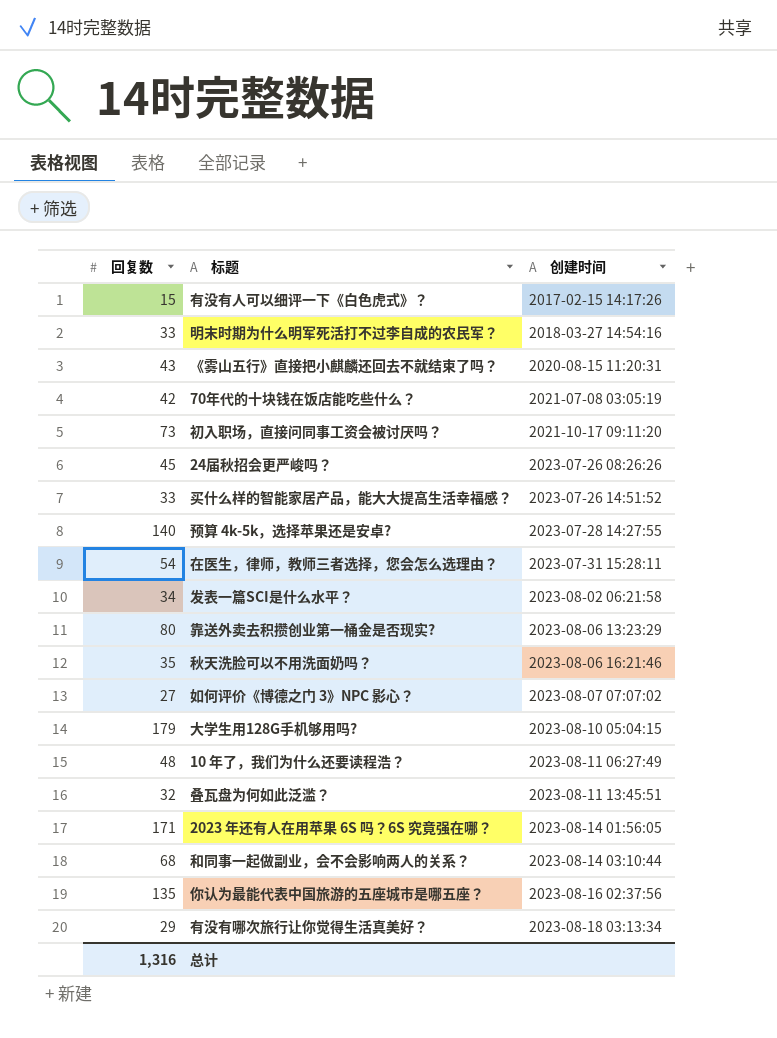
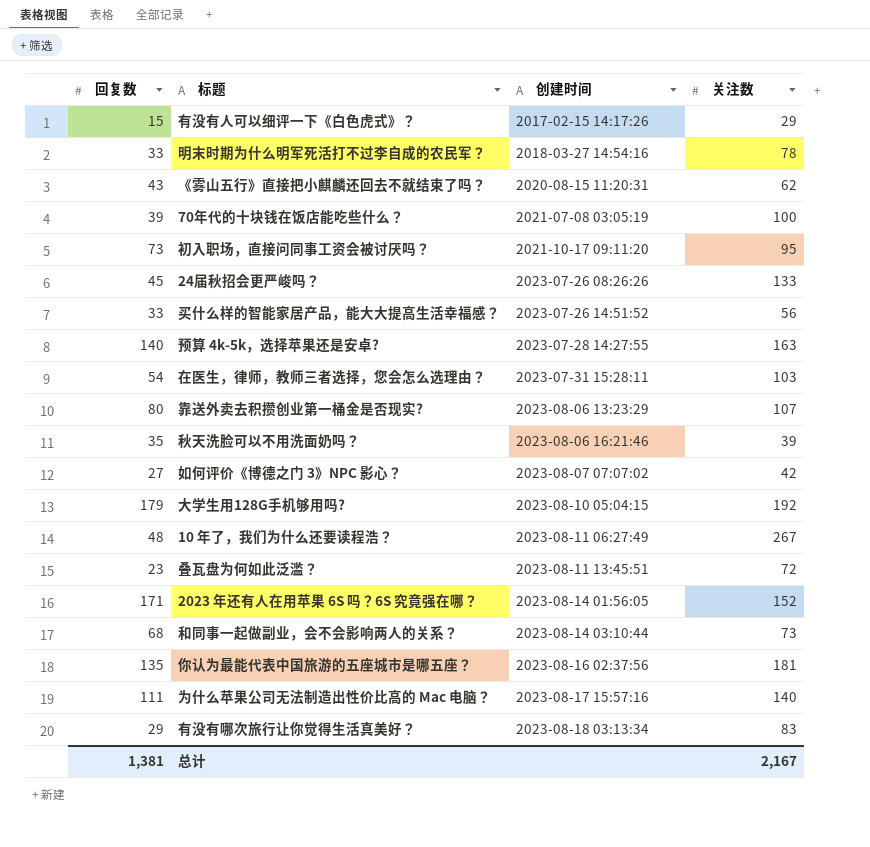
column 关注数 | position: none -> 4
row 发表一篇SCI是什么水平？: 34 | 2023-08-02 06:21:58 -> none
70年代的十块钱在饭店能吃些什么？ | 回复数: 42 -> 39
叠瓦盘为何如此泛滥？ | 回复数: 32 -> 23
row 为什么苹果公司无法制造出性价比高的 Mac 电脑？: none -> 111 | 2023-08-17 15:57:16 | 140
总计 | 回复数: 1,316 -> 1,381

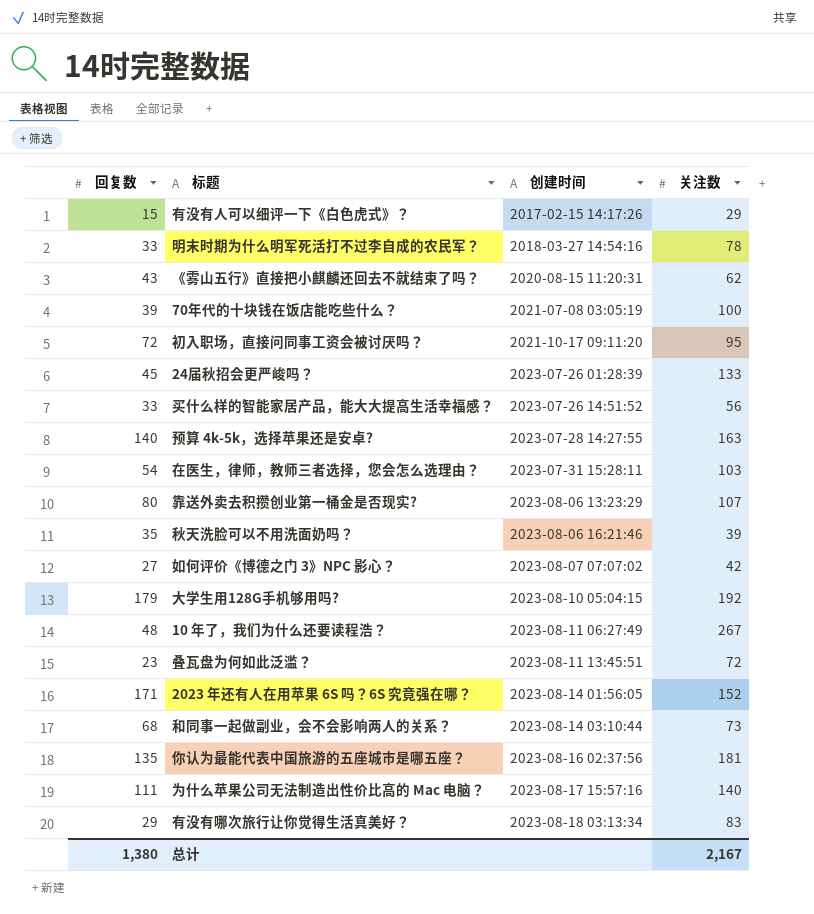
初入职场，直接问同事工资会被讨厌吗？ | 回复数: 73 -> 72
24届秋招会更严峻吗？ | 创建时间: 2023-07-26 08:26:26 -> 2023-07-26 01:28:39
总计 | 回复数: 1,381 -> 1,380

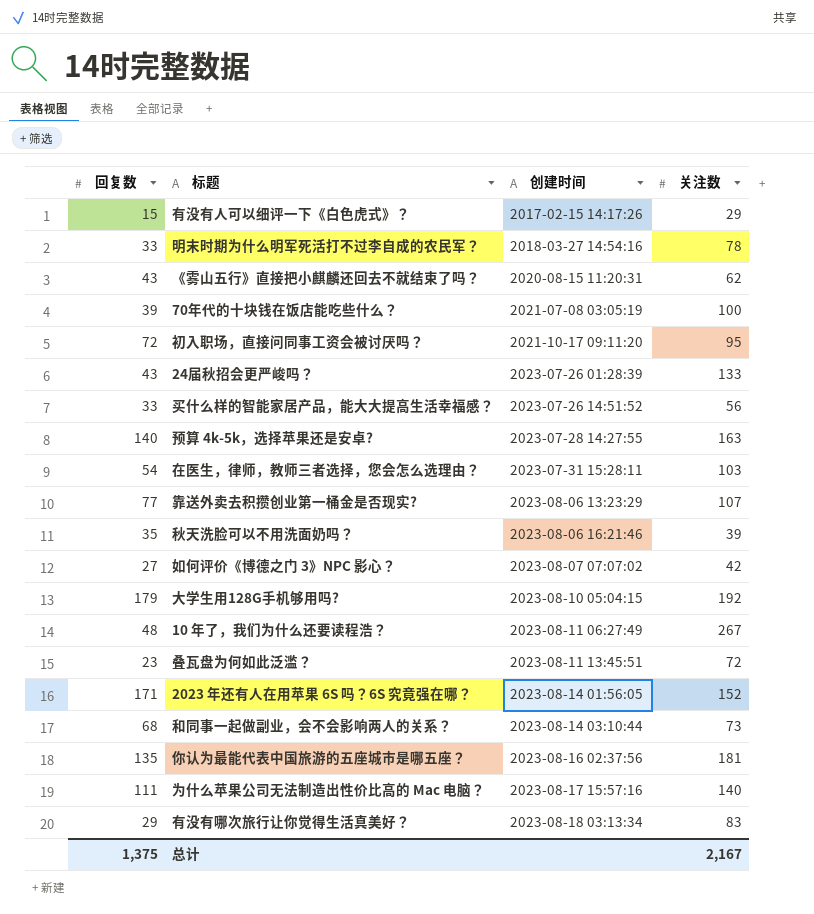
24届秋招会更严峻吗？ | 回复数: 45 -> 43
靠送外卖去积攒创业第一桶金是否现实? | 回复数: 80 -> 77
总计 | 回复数: 1,380 -> 1,375

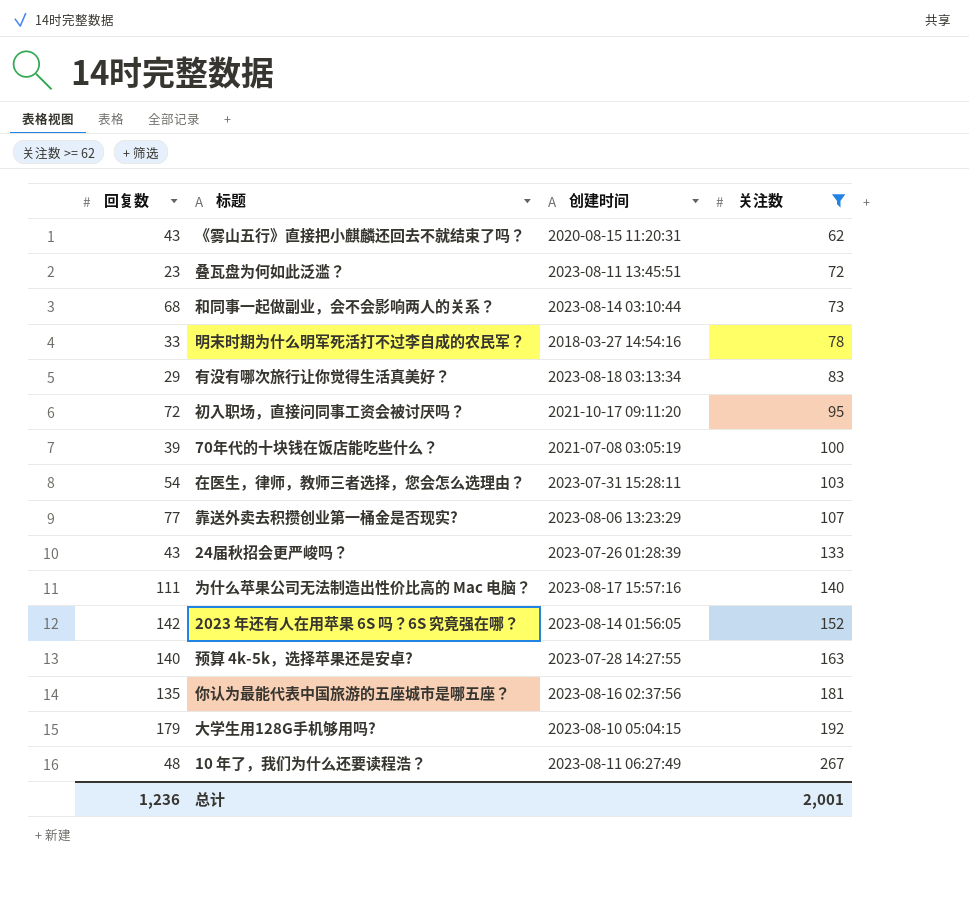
filter: none -> 关注数 >= 62
row order: 创建时间 ascending -> 关注数 ascending
2023 年还有人在用苹果 6S 吗？6S 究竟强在哪？ | 回复数: 171 -> 142
总计 | 回复数: 1,375 -> 1,236
总计 | 关注数: 2,167 -> 2,001

